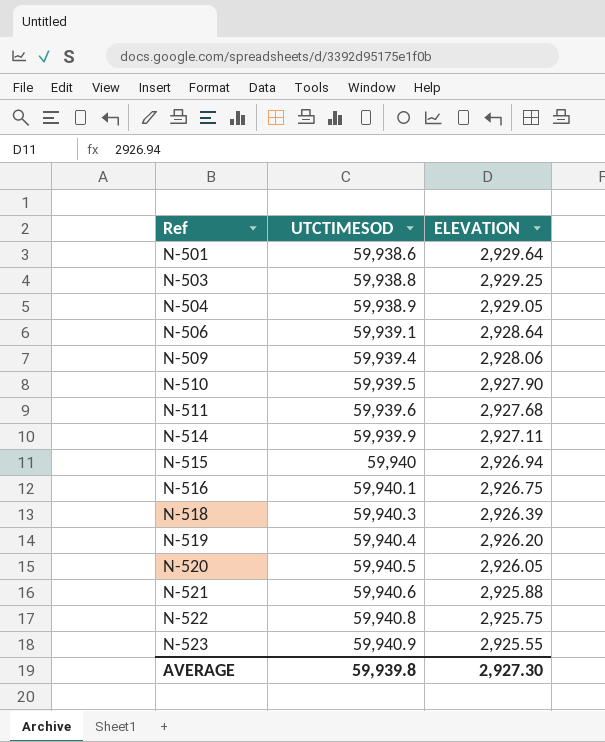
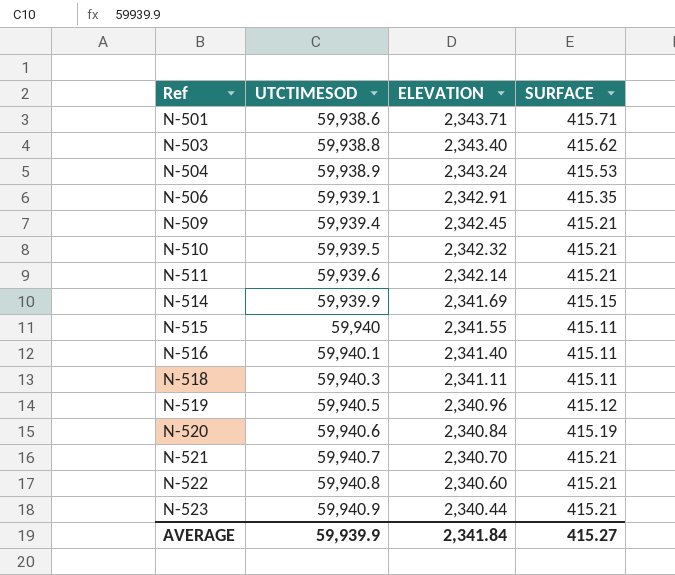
column SURFACE | position: none -> 4
N-501 | ELEVATION: 2,929.64 -> 2,343.71
N-503 | ELEVATION: 2,929.25 -> 2,343.40
N-504 | ELEVATION: 2,929.05 -> 2,343.24
N-506 | ELEVATION: 2,928.64 -> 2,342.91
N-509 | ELEVATION: 2,928.06 -> 2,342.45
N-510 | ELEVATION: 2,927.90 -> 2,342.32
N-511 | ELEVATION: 2,927.68 -> 2,342.14
N-514 | ELEVATION: 2,927.11 -> 2,341.69
N-515 | ELEVATION: 2,926.94 -> 2,341.55
N-516 | ELEVATION: 2,926.75 -> 2,341.40
N-518 | ELEVATION: 2,926.39 -> 2,341.11
N-519 | UTCTIMESOD: 59,940.4 -> 59,940.5
N-519 | ELEVATION: 2,926.20 -> 2,340.96
N-520 | UTCTIMESOD: 59,940.5 -> 59,940.6
N-520 | ELEVATION: 2,926.05 -> 2,340.84
N-521 | UTCTIMESOD: 59,940.6 -> 59,940.7
N-521 | ELEVATION: 2,925.88 -> 2,340.70
N-522 | ELEVATION: 2,925.75 -> 2,340.60
N-523 | ELEVATION: 2,925.55 -> 2,340.44
AVERAGE | UTCTIMESOD: 59,939.8 -> 59,939.9
AVERAGE | ELEVATION: 2,927.30 -> 2,341.84

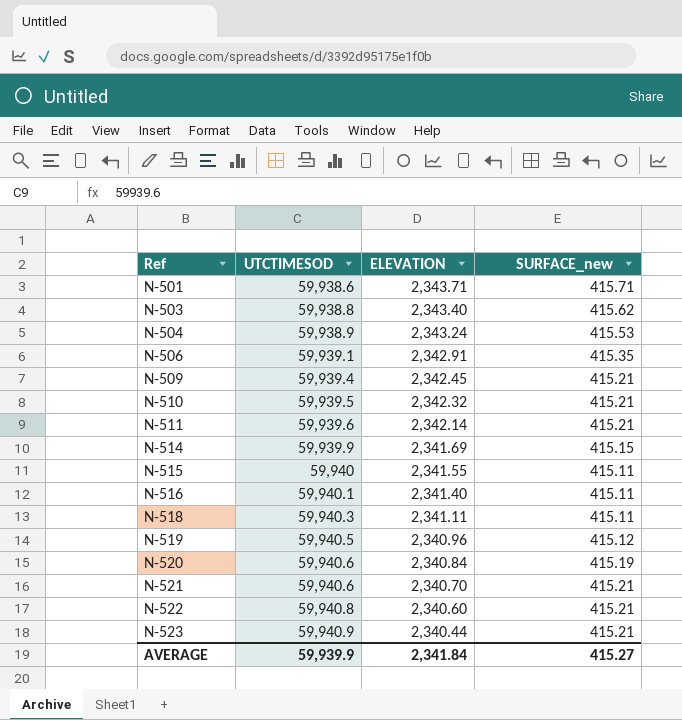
column name: SURFACE -> SURFACE_new
N-521 | UTCTIMESOD: 59,940.7 -> 59,940.6

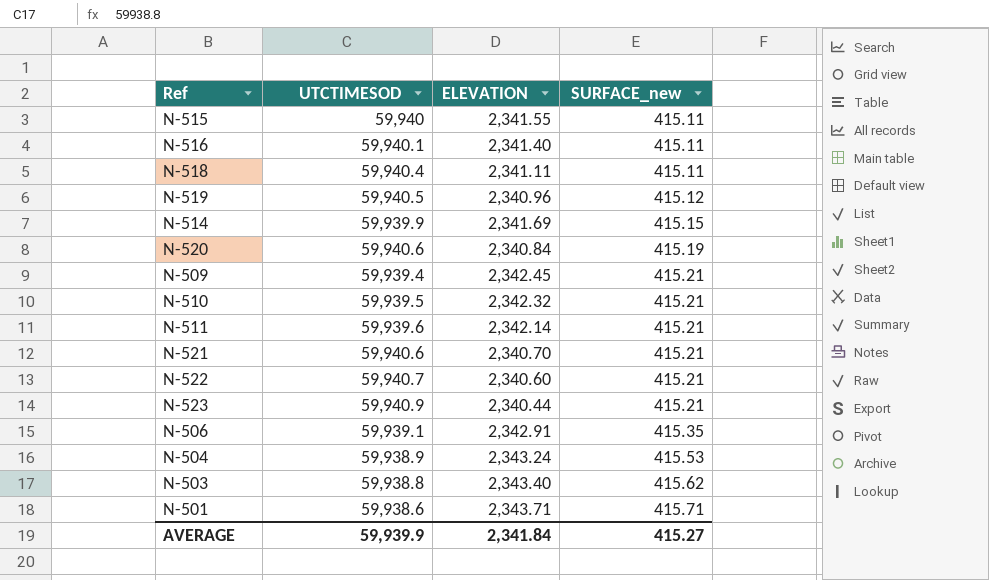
row order: Ref ascending -> SURFACE_new ascending
N-518 | UTCTIMESOD: 59,940.3 -> 59,940.4
N-522 | UTCTIMESOD: 59,940.8 -> 59,940.7

